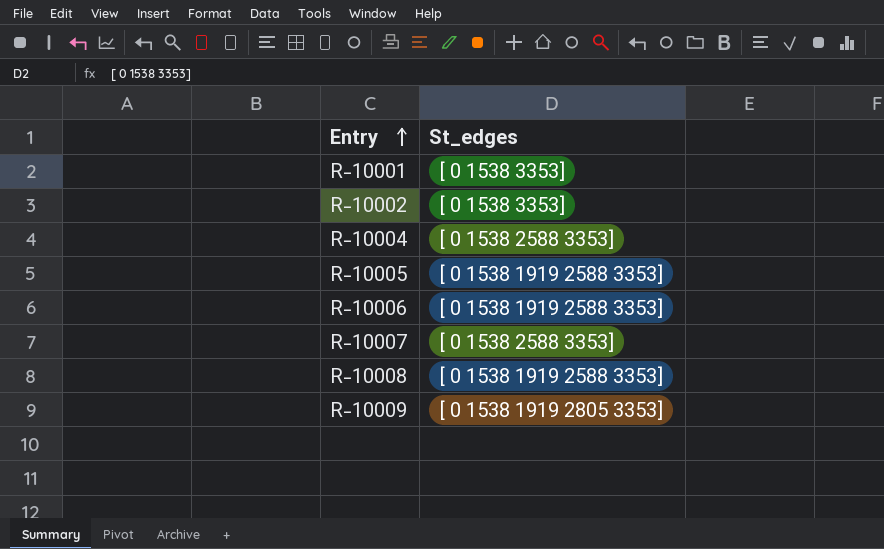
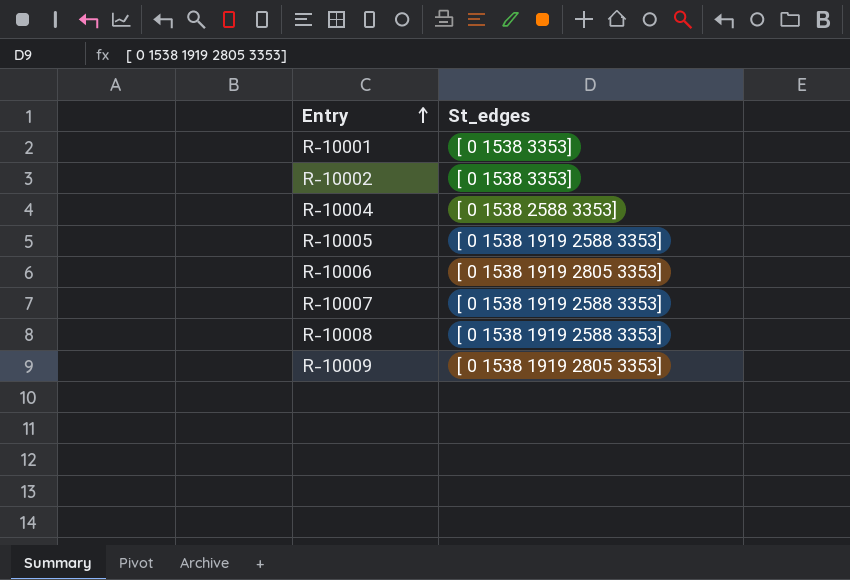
R-10006 | St_edges: [ 0 1538 1919 2588 3353] -> [ 0 1538 1919 2805 3353]
R-10007 | St_edges: [ 0 1538 2588 3353] -> [ 0 1538 1919 2588 3353]

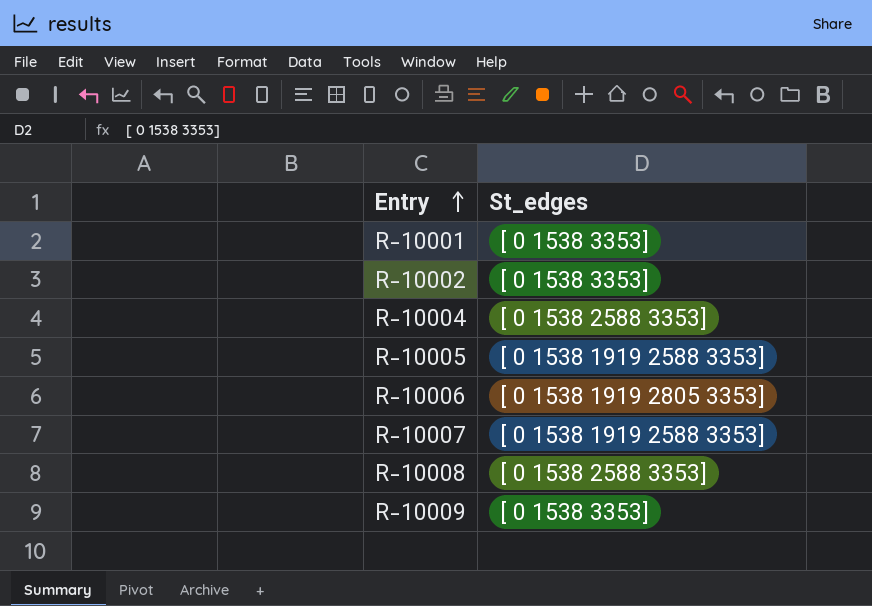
R-10008 | St_edges: [ 0 1538 1919 2588 3353] -> [ 0 1538 2588 3353]
R-10009 | St_edges: [ 0 1538 1919 2805 3353] -> [ 0 1538 3353]

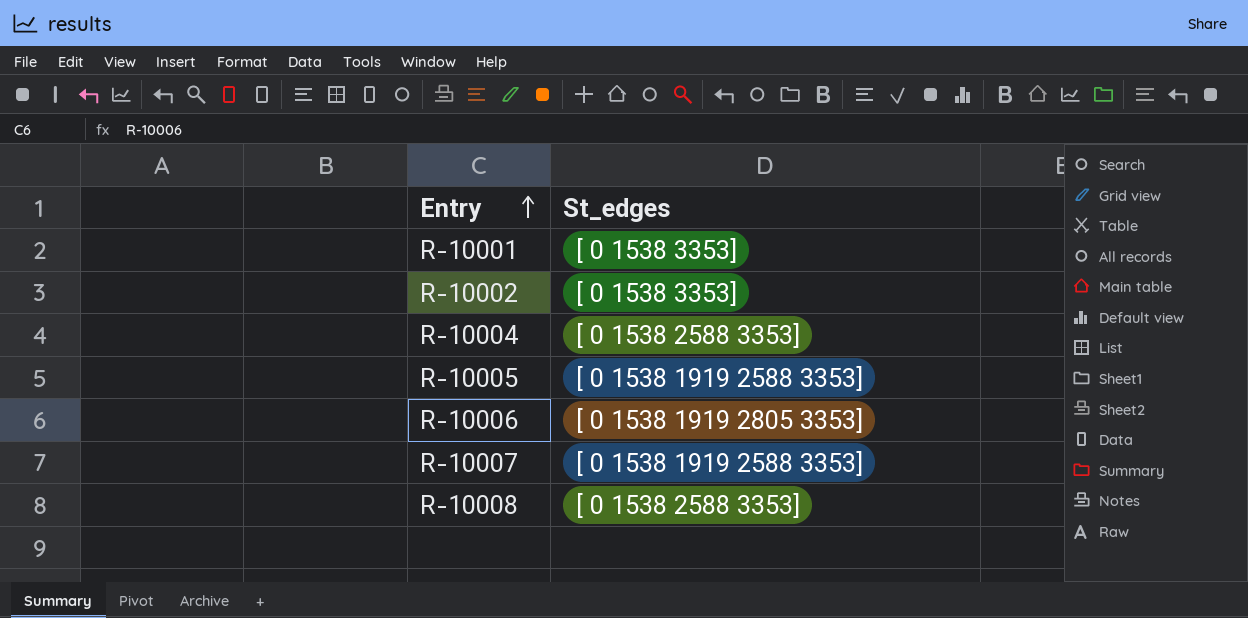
row R-10009: [ 0 1538 3353] -> none

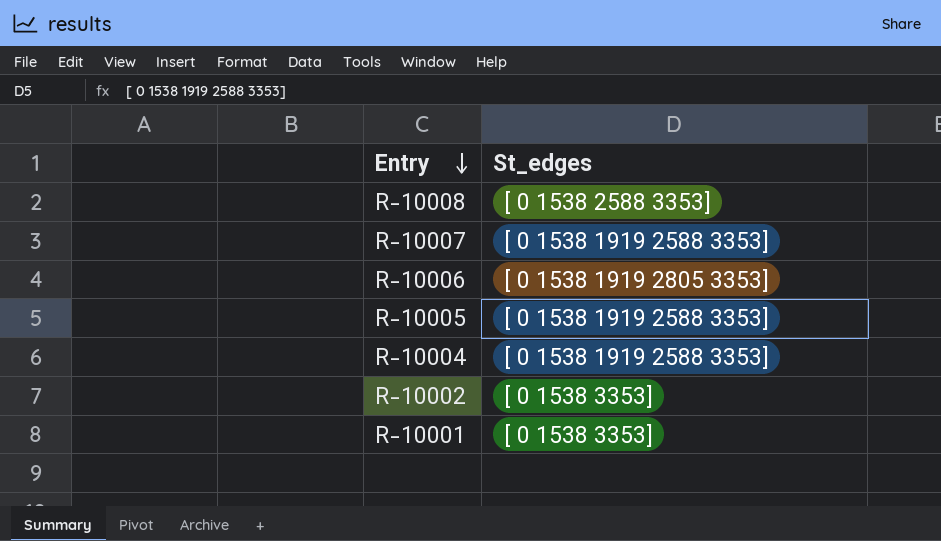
row order: Entry ascending -> Entry descending
R-10004 | St_edges: [ 0 1538 2588 3353] -> [ 0 1538 1919 2588 3353]

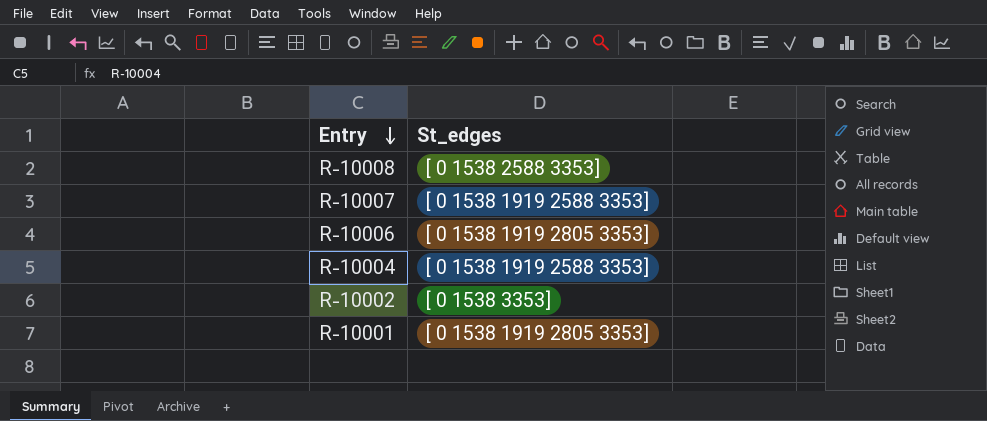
row R-10005: [ 0 1538 1919 2588 3353] -> none
R-10001 | St_edges: [ 0 1538 3353] -> [ 0 1538 1919 2805 3353]

